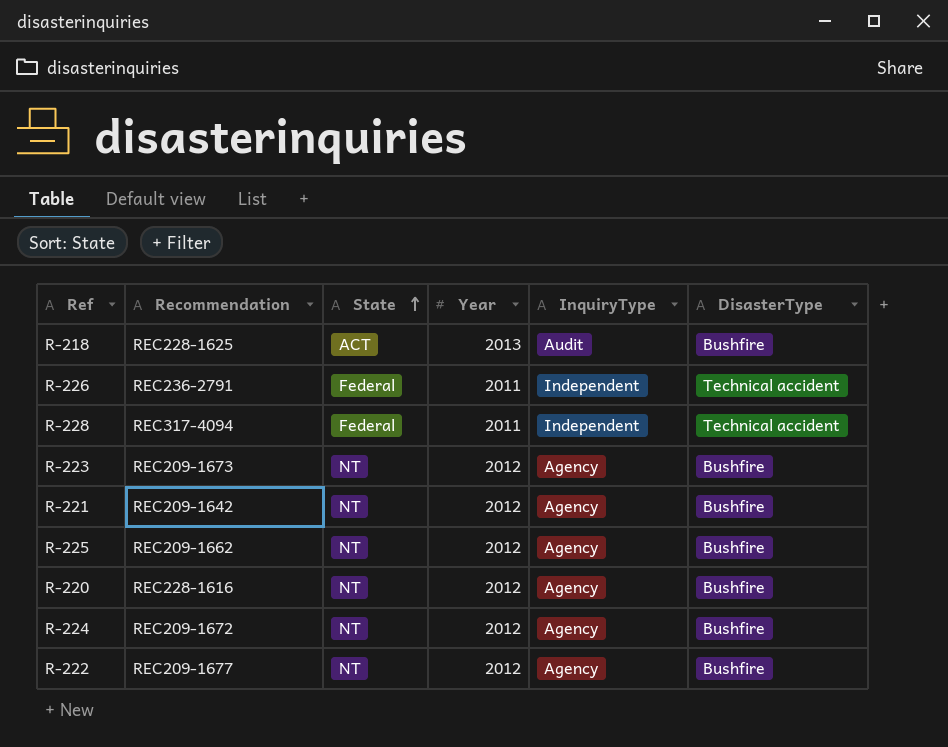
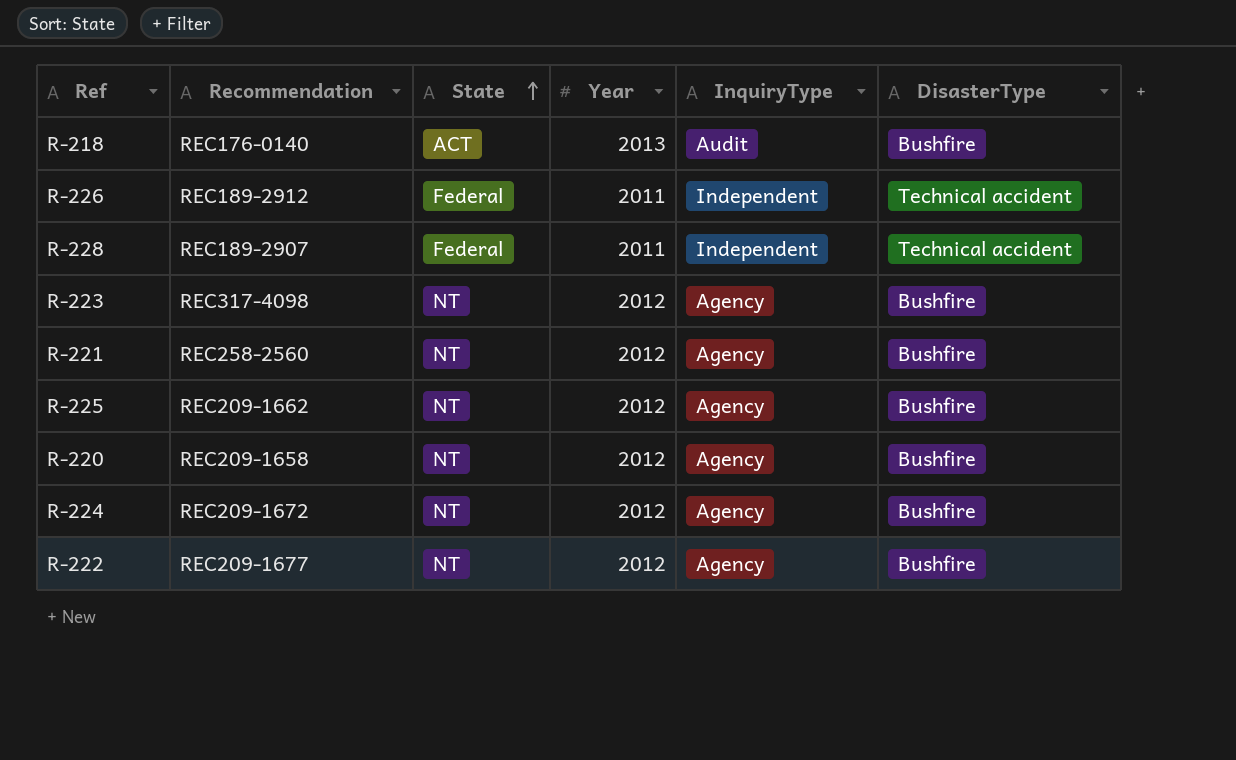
R-218 | Recommendation: REC228-1625 -> REC176-0140
R-226 | Recommendation: REC236-2791 -> REC189-2912
R-228 | Recommendation: REC317-4094 -> REC189-2907
R-223 | Recommendation: REC209-1673 -> REC317-4098
R-221 | Recommendation: REC209-1642 -> REC258-2560
R-220 | Recommendation: REC228-1616 -> REC209-1658

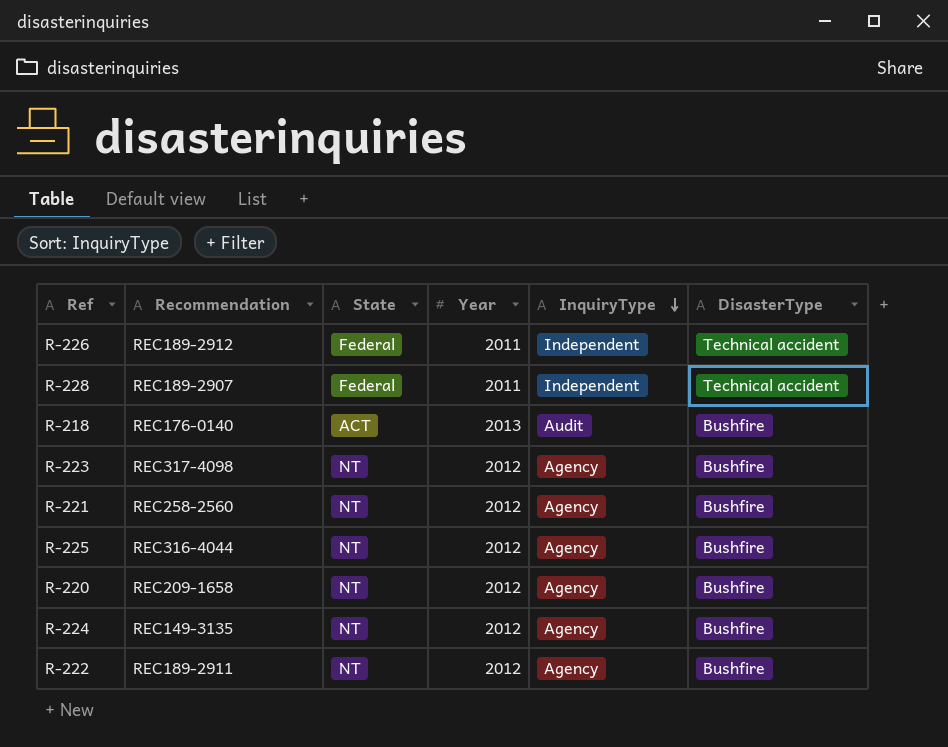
row order: State ascending -> InquiryType descending
R-225 | Recommendation: REC209-1662 -> REC316-4044
R-224 | Recommendation: REC209-1672 -> REC149-3135
R-222 | Recommendation: REC209-1677 -> REC189-2911

